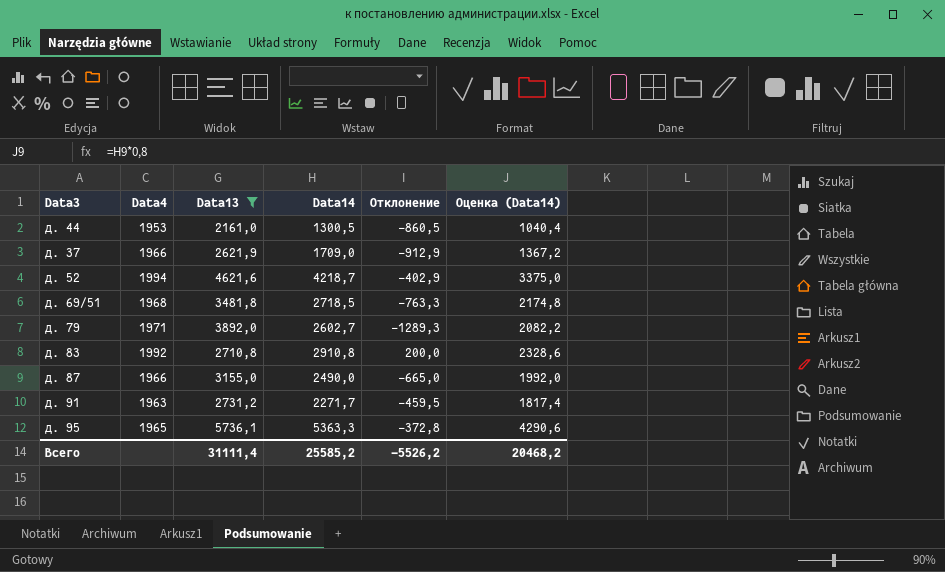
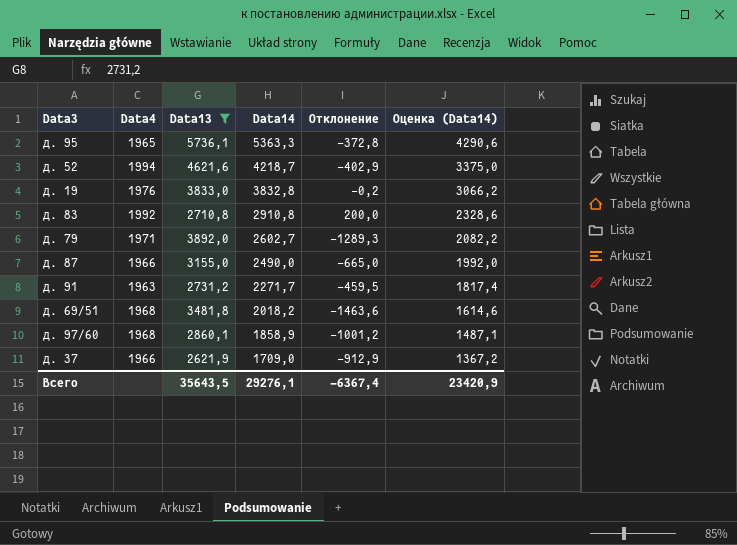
row order: none -> Data14 descending
row д. 44: 1953 | 2161,0 | 1300,5 | -860,5 | 1040,4 -> none
row д. 19: none -> 1976 | 3833,0 | 3832,8 | -0,2 | 3066,2
д. 69/51 | Data14: 2718,5 -> 2018,2
д. 69/51 | Отклонение: -763,3 -> -1463,6
д. 69/51 | Оценка (Data14): 2174,8 -> 1614,6
row д. 97/60: none -> 1968 | 2860,1 | 1858,9 | -1001,2 | 1487,1
Всего | Data13: 31111,4 -> 35643,5
Всего | Data14: 25585,2 -> 29276,1
Всего | Отклонение: -5526,2 -> -6367,4
Всего | Оценка (Data14): 20468,2 -> 23420,9

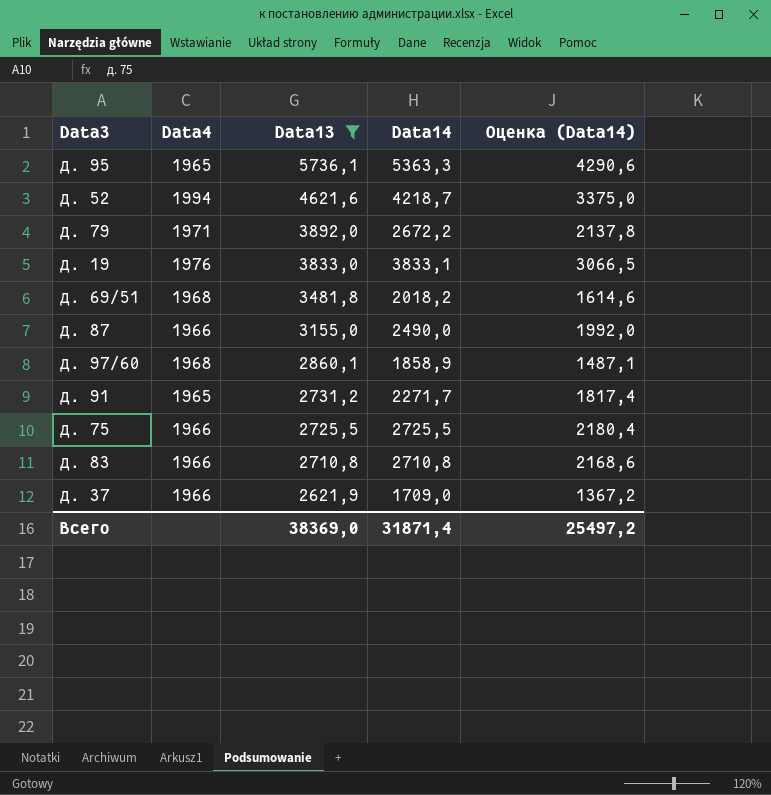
row order: Data14 descending -> Data13 descending
column Отклонение | formula: [Data14] - [Data13] -> none
д. 79 | Data14: 2602,7 -> 2672,2
д. 79 | Оценка (Data14): 2082,2 -> 2137,8
д. 19 | Data14: 3832,8 -> 3833,1
д. 19 | Оценка (Data14): 3066,2 -> 3066,5
д. 91 | Data4: 1963 -> 1965
row д. 75: none -> 1966 | 2725,5 | 2725,5 | 2180,4
д. 83 | Data4: 1992 -> 1966
д. 83 | Data14: 2910,8 -> 2710,8
д. 83 | Оценка (Data14): 2328,6 -> 2168,6
Всего | Data13: 35643,5 -> 38369,0
Всего | Data14: 29276,1 -> 31871,4
Всего | Оценка (Data14): 23420,9 -> 25497,2

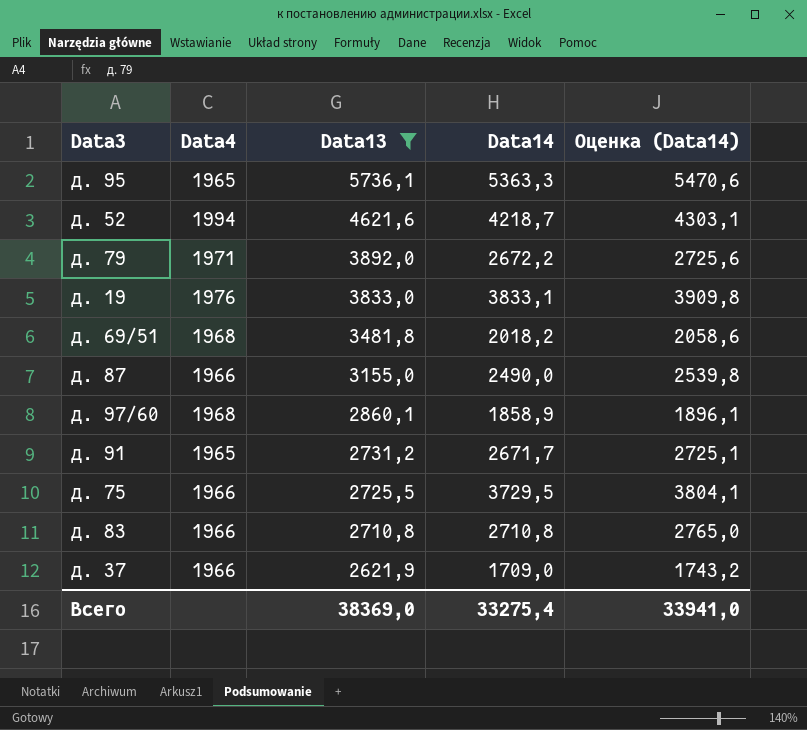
column Оценка (Data14) | formula: [Data14] * 0,8 -> [Data14] * 1,02
д. 91 | Data14: 2271,7 -> 2671,7
д. 75 | Data14: 2725,5 -> 3729,5
Всего | Data14: 31871,4 -> 33275,4
Всего | Оценка (Data14): 25497,2 -> 33941,0

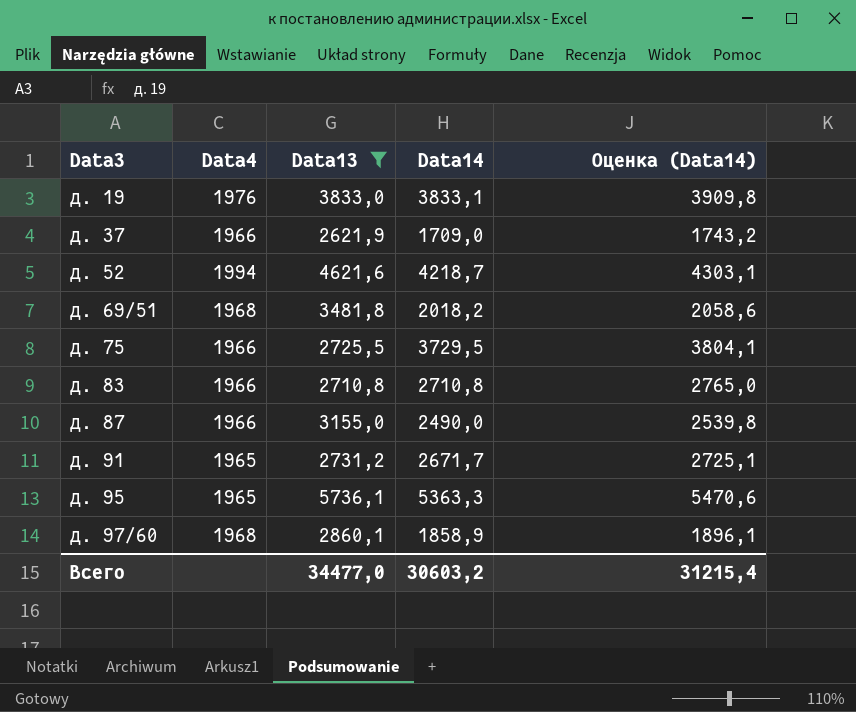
row order: Data13 descending -> Data3 ascending
row д. 79: 1971 | 3892,0 | 2672,2 | 2725,6 -> none
Всего | Data13: 38369,0 -> 34477,0
Всего | Data14: 33275,4 -> 30603,2
Всего | Оценка (Data14): 33941,0 -> 31215,4

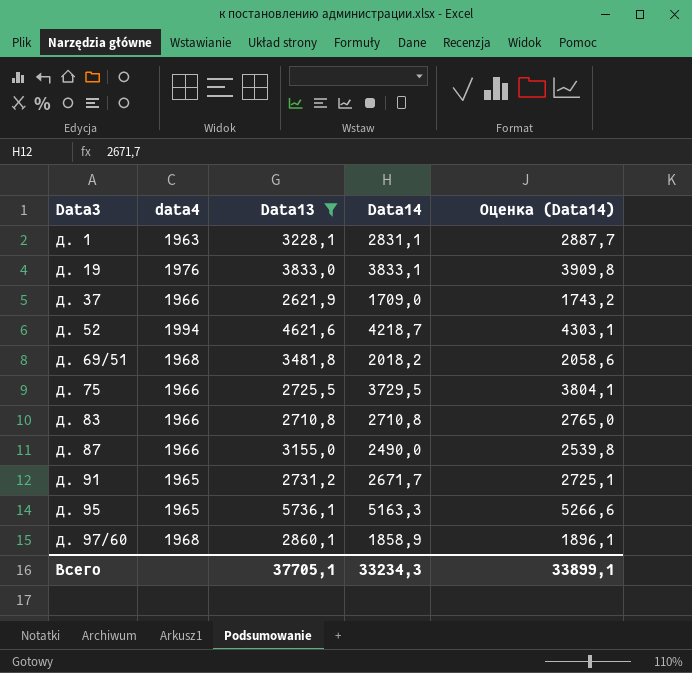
column name: Data4 -> data4
row д. 1: none -> 1963 | 3228,1 | 2831,1 | 2887,7
д. 95 | Data14: 5363,3 -> 5163,3
д. 95 | Оценка (Data14): 5470,6 -> 5266,6
Всего | Data13: 34477,0 -> 37705,1
Всего | Data14: 30603,2 -> 33234,3
Всего | Оценка (Data14): 31215,4 -> 33899,1

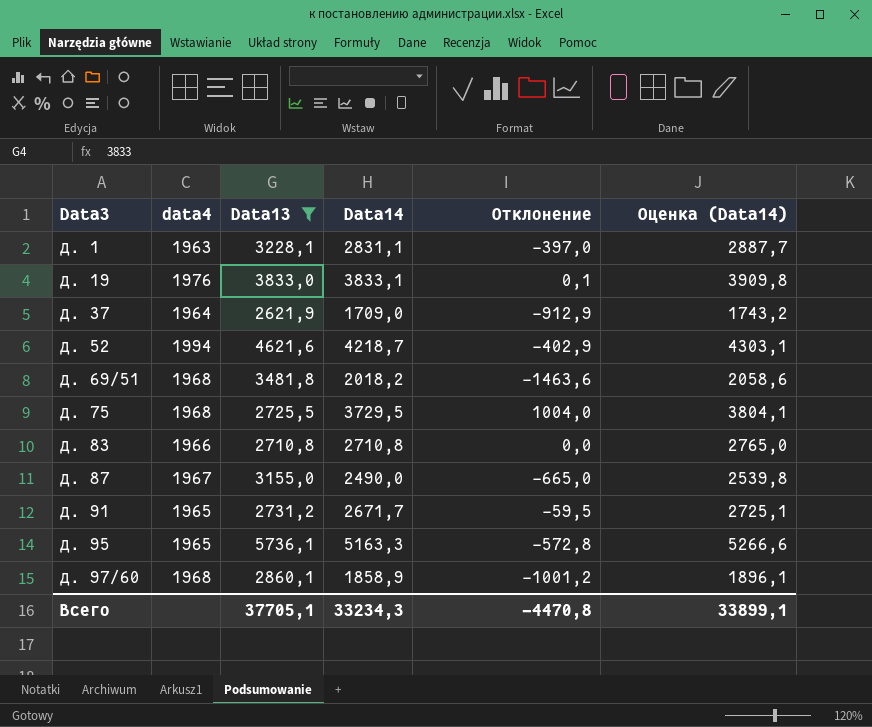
column Отклонение | formula: none -> [Data14] - [Data13]
д. 37 | data4: 1966 -> 1964
д. 75 | data4: 1966 -> 1968
д. 87 | data4: 1966 -> 1967

